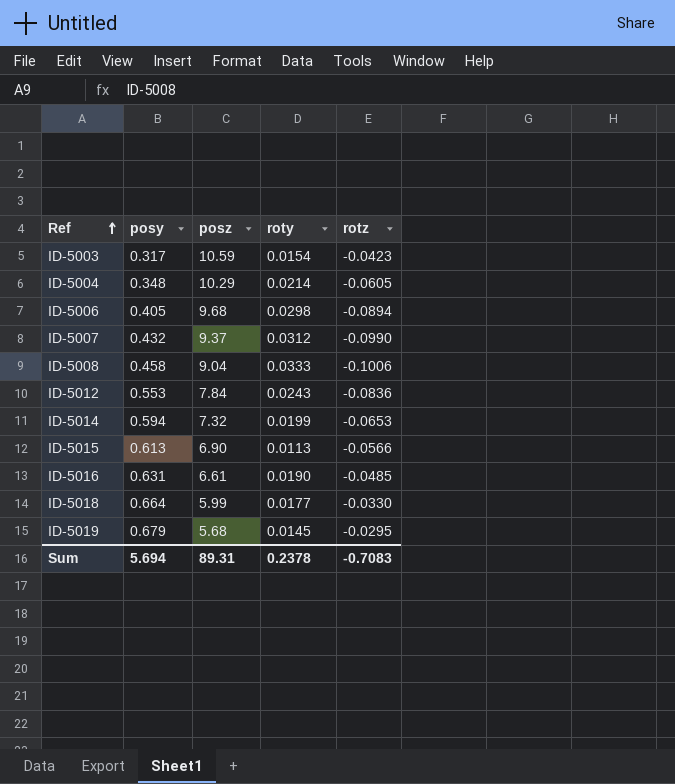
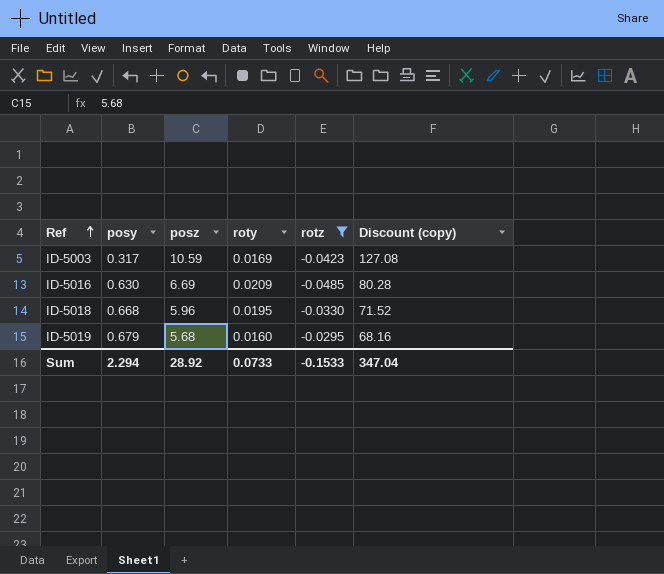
filter: none -> rotz >= -0.0485
column Discount (copy) | formula: none -> [posz] * 12
ID-5003 | roty: 0.0154 -> 0.0169
ID-5016 | posy: 0.631 -> 0.630
ID-5016 | posz: 6.61 -> 6.69
ID-5016 | roty: 0.0190 -> 0.0209
ID-5018 | posy: 0.664 -> 0.668
ID-5018 | posz: 5.99 -> 5.96
ID-5018 | roty: 0.0177 -> 0.0195
ID-5019 | roty: 0.0145 -> 0.0160
Sum | posy: 5.694 -> 2.294
Sum | posz: 89.31 -> 28.92
Sum | roty: 0.2378 -> 0.0733
Sum | rotz: -0.7083 -> -0.1533

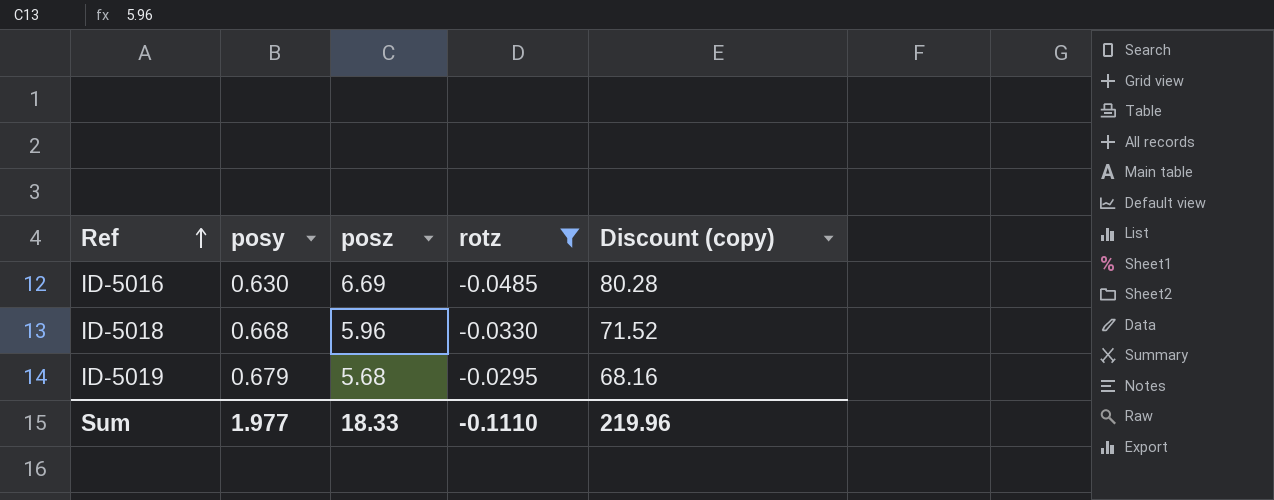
column roty | position: 4 -> none
row ID-5003: 0.317 | 10.59 | 0.0169 | -0.0423 | 127.08 -> none
Sum | posy: 2.294 -> 1.977
Sum | posz: 28.92 -> 18.33
Sum | rotz: -0.1533 -> -0.1110
Sum | Discount (copy): 347.04 -> 219.96

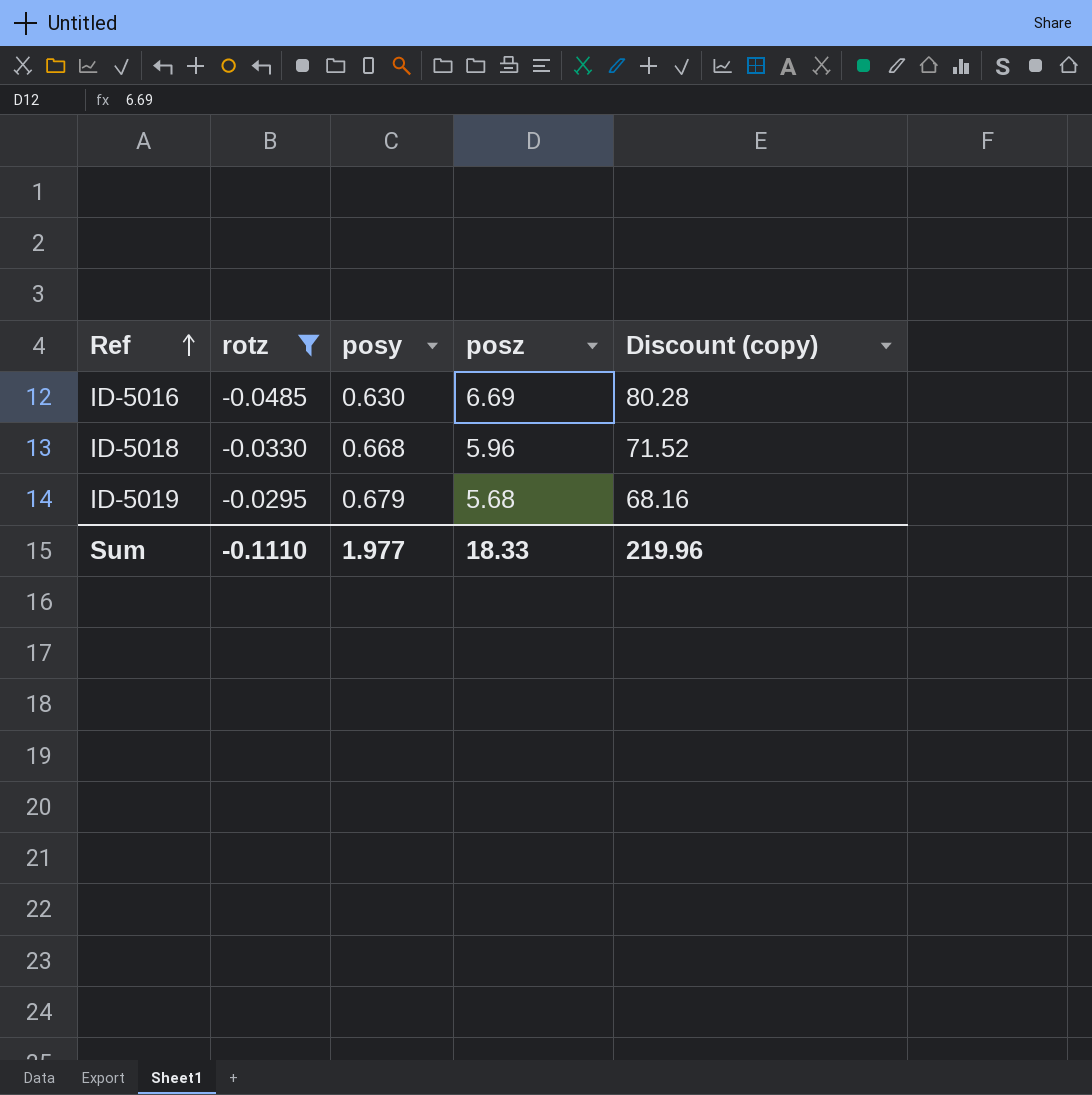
column rotz | position: 4 -> 2

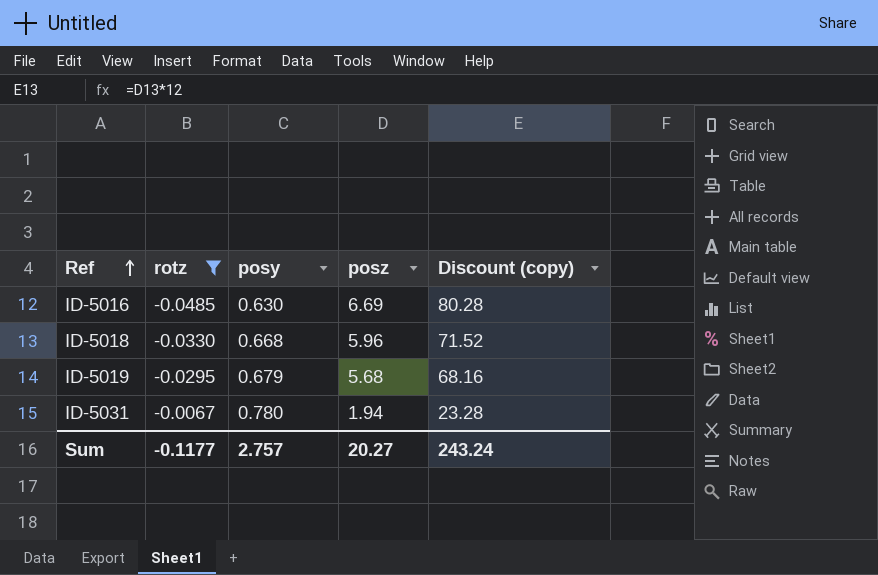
row ID-5031: none -> -0.0067 | 0.780 | 1.94 | 23.28
Sum | rotz: -0.1110 -> -0.1177
Sum | posy: 1.977 -> 2.757
Sum | posz: 18.33 -> 20.27
Sum | Discount (copy): 219.96 -> 243.24

